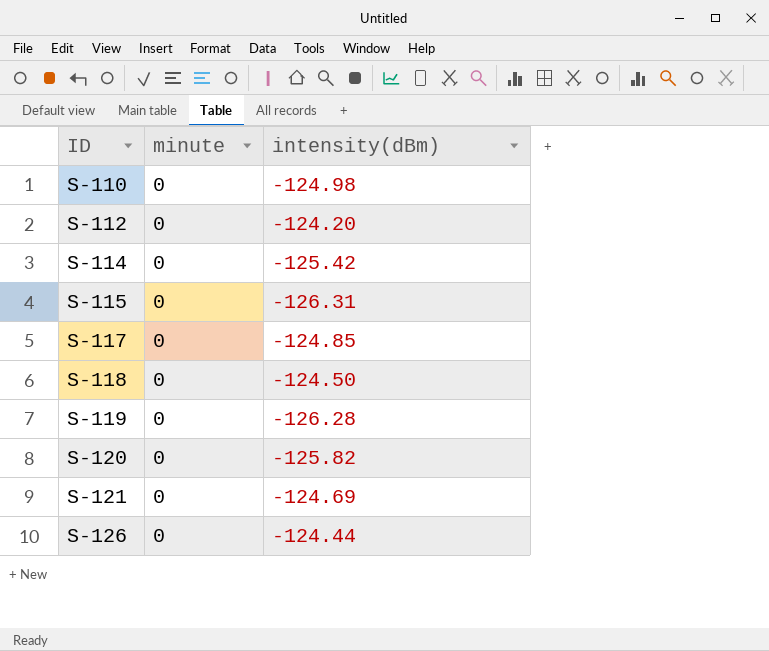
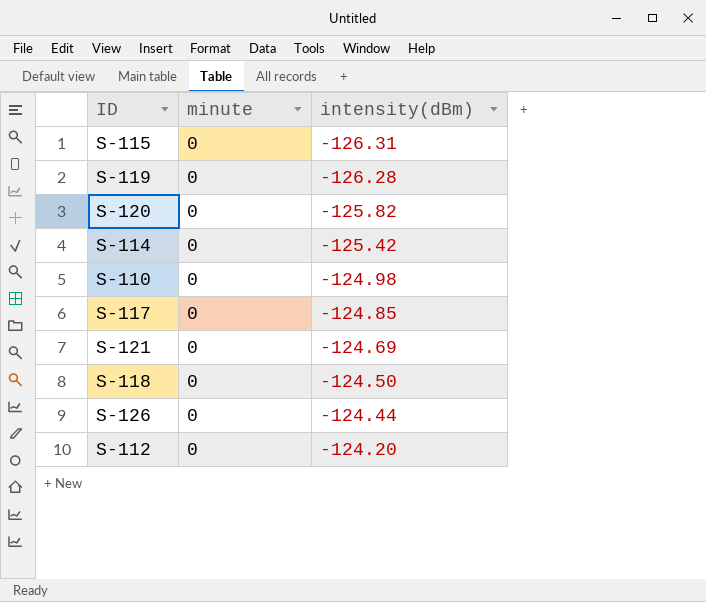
row order: ID ascending -> intensity(dBm) ascending

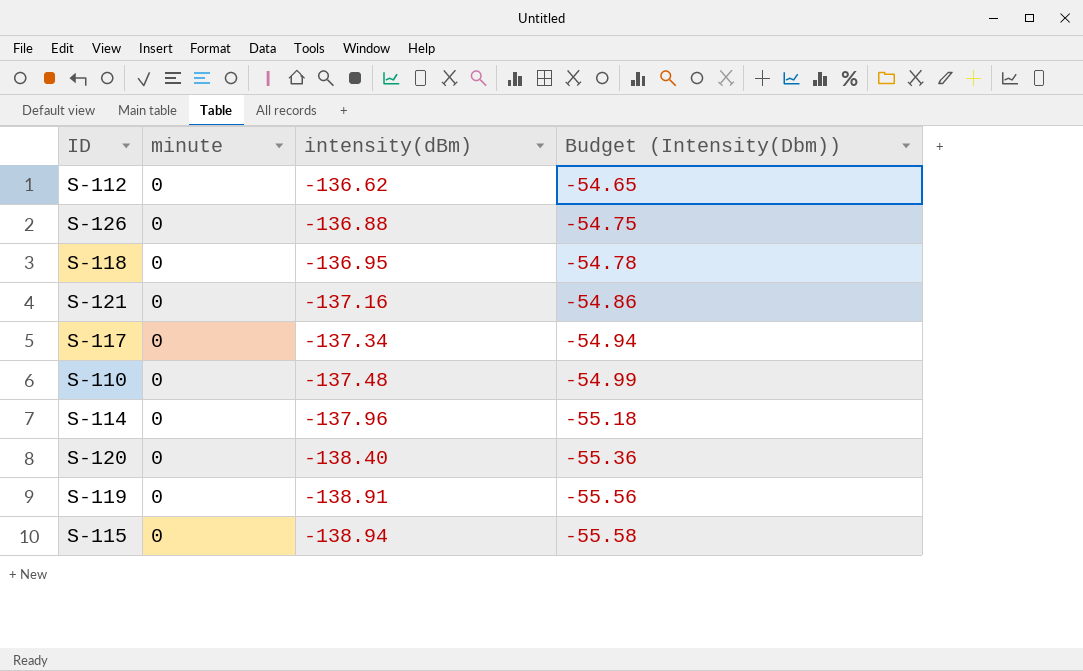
row order: intensity(dBm) ascending -> intensity(dBm) descending
column Budget (Intensity(Dbm)) | formula: none -> [intensity(dBm)] * 0.4
S-112 | intensity(dBm): -124.20 -> -136.62
S-126 | intensity(dBm): -124.44 -> -136.88
S-118 | intensity(dBm): -124.50 -> -136.95
S-121 | intensity(dBm): -124.69 -> -137.16
S-117 | intensity(dBm): -124.85 -> -137.34
S-110 | intensity(dBm): -124.98 -> -137.48
S-114 | intensity(dBm): -125.42 -> -137.96
S-120 | intensity(dBm): -125.82 -> -138.40
S-119 | intensity(dBm): -126.28 -> -138.91
S-115 | intensity(dBm): -126.31 -> -138.94

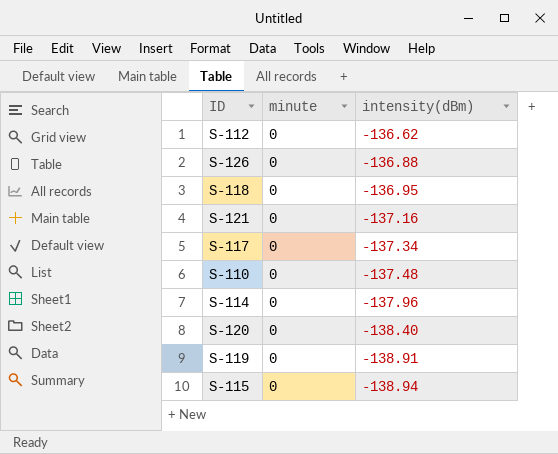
column Budget (Intensity(Dbm)) | formula: [intensity(dBm)] * 0.4 -> none

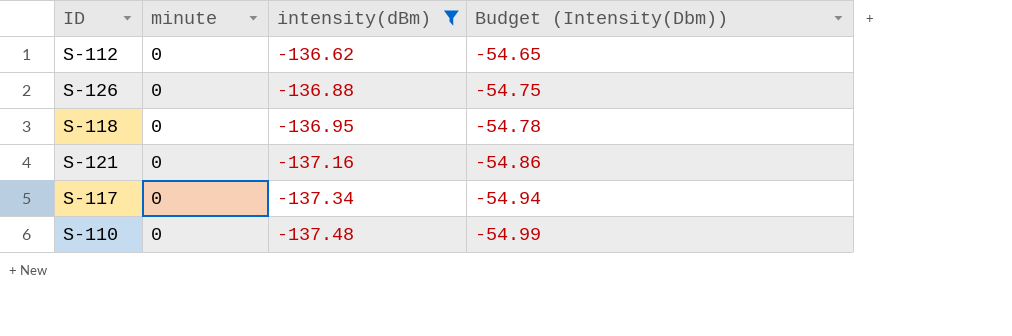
filter: none -> intensity(dBm) >= -137.48
column Budget (Intensity(Dbm)) | formula: none -> [intensity(dBm)] * 0.4

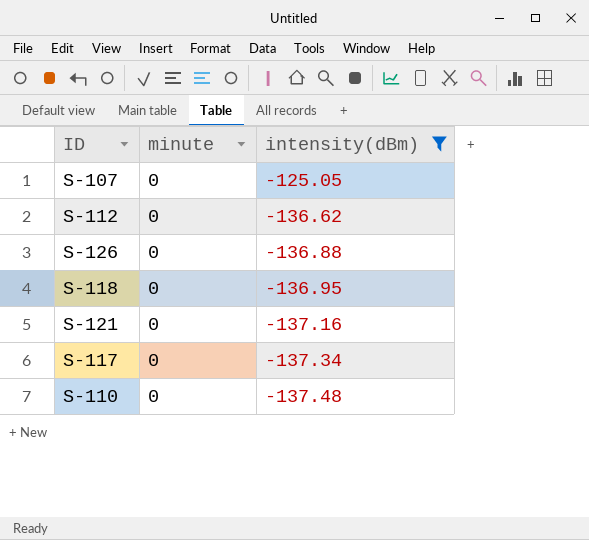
column Budget (Intensity(Dbm)) | formula: [intensity(dBm)] * 0.4 -> none
row S-107: none -> 0 | -125.05

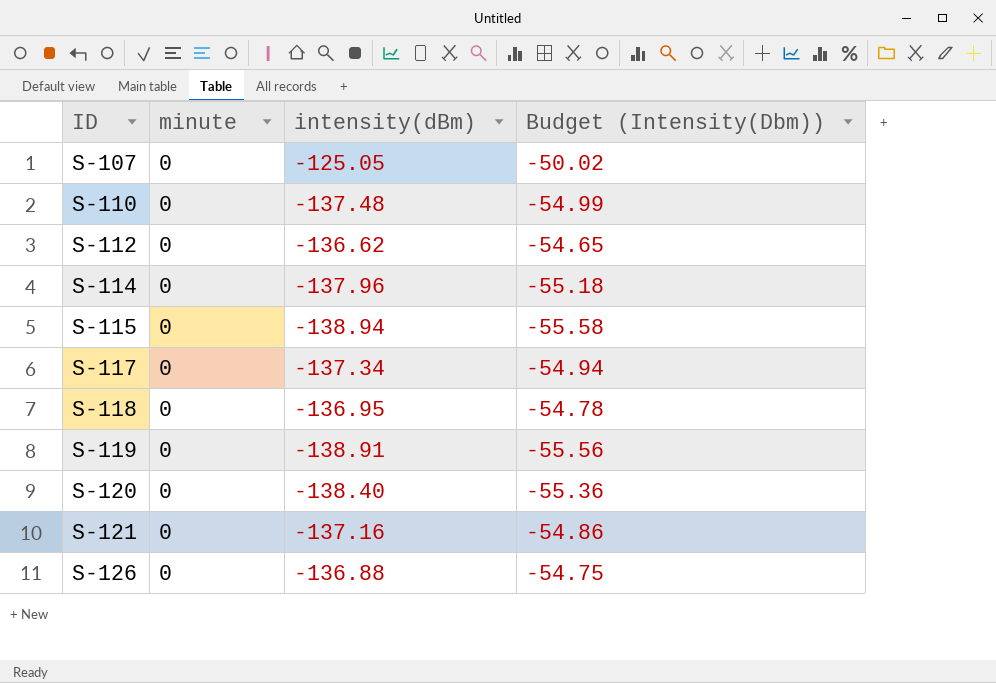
filter: intensity(dBm) >= -137.48 -> none
row order: intensity(dBm) descending -> ID ascending
column Budget (Intensity(Dbm)) | formula: none -> [intensity(dBm)] * 0.4

